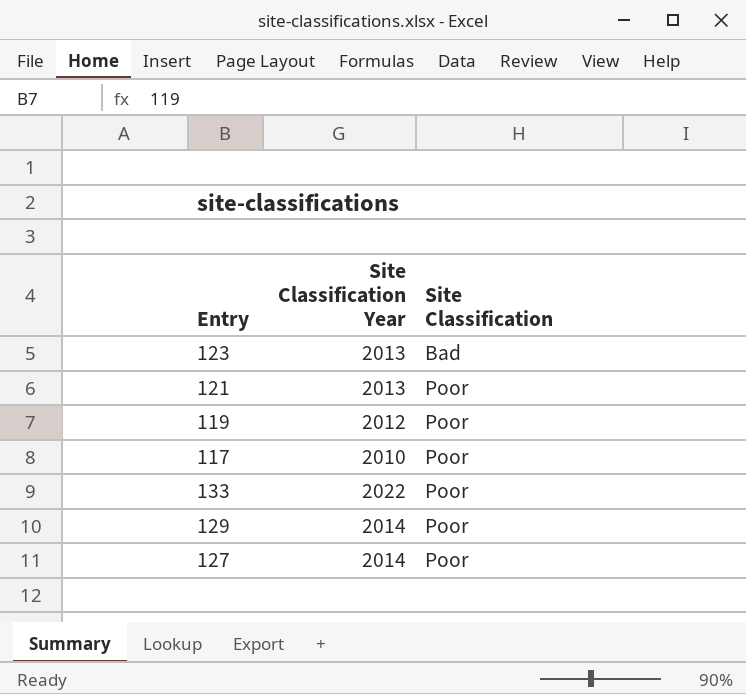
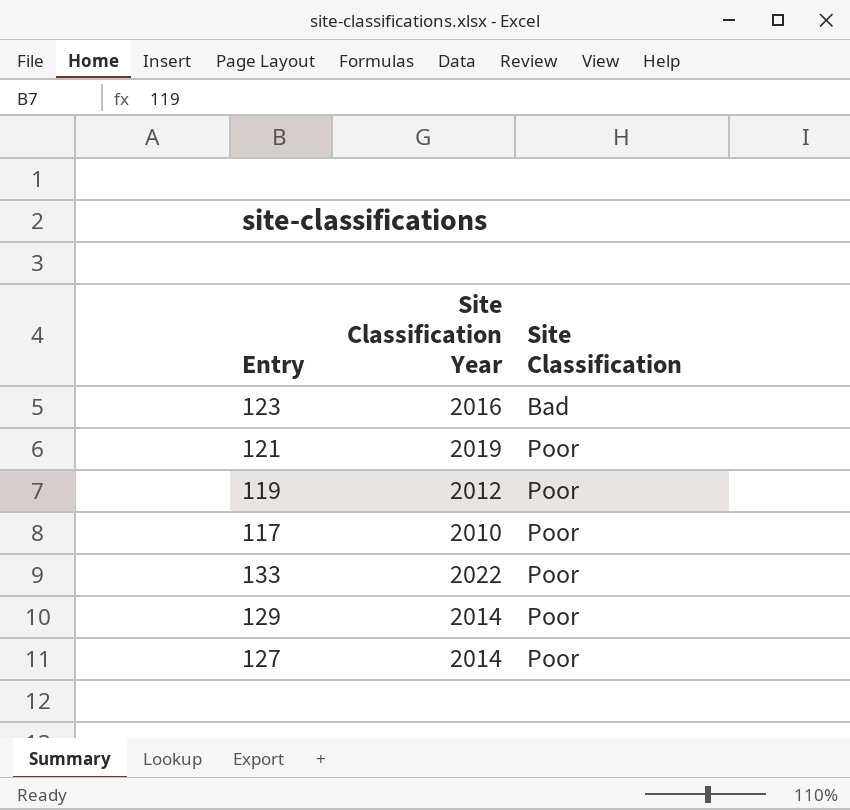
123 | Site Classification Year: 2013 -> 2016
121 | Site Classification Year: 2013 -> 2019

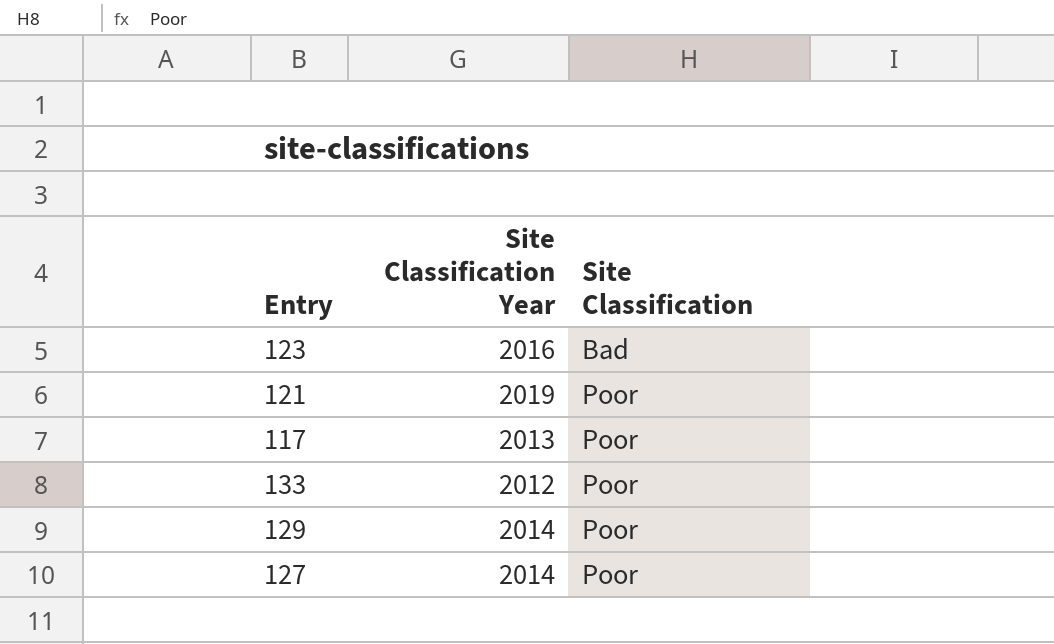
row 119: 2012 | Poor -> none
117 | Site Classification Year: 2010 -> 2013
133 | Site Classification Year: 2022 -> 2012

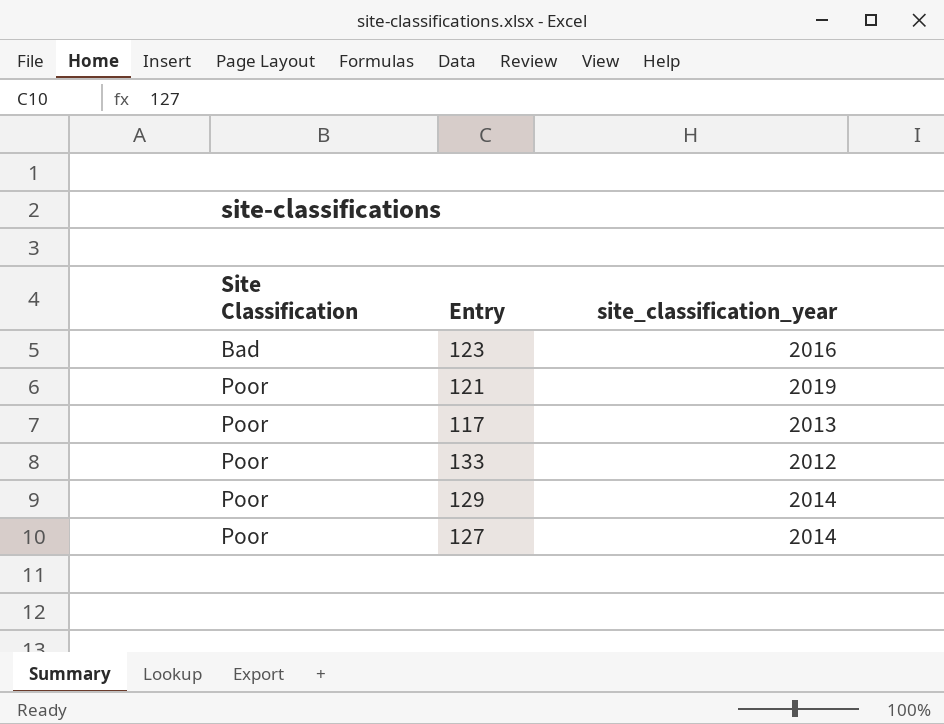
column Site Classification | position: 3 -> 1
column name: Site Classification Year -> site_classification_year

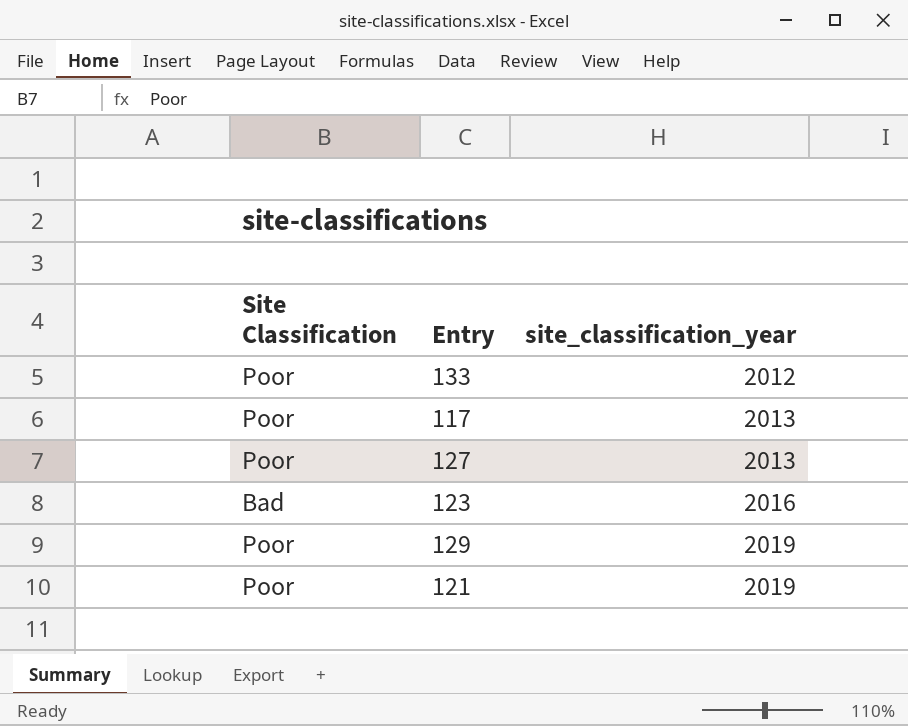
row order: Site Classification ascending -> site_classification_year ascending
127 | site_classification_year: 2014 -> 2013
129 | site_classification_year: 2014 -> 2019

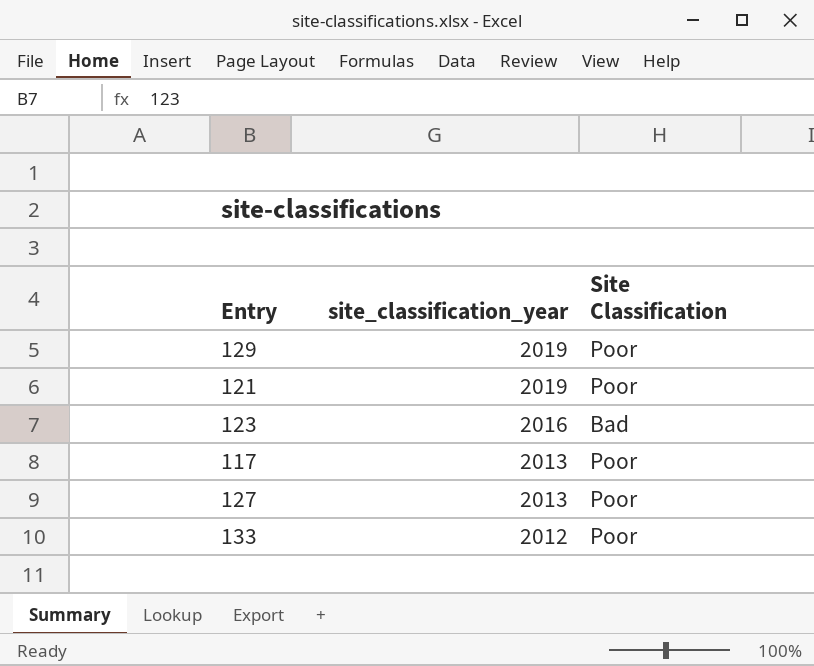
row order: site_classification_year ascending -> site_classification_year descending
column Site Classification | position: 1 -> 3

